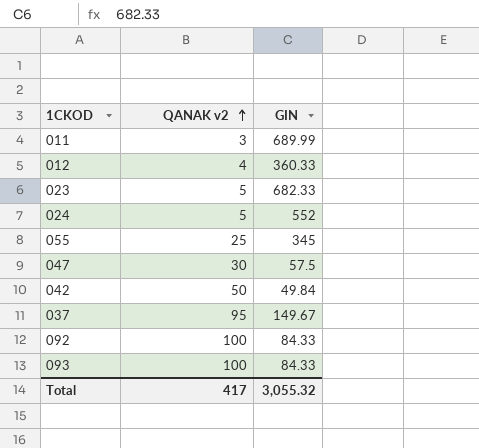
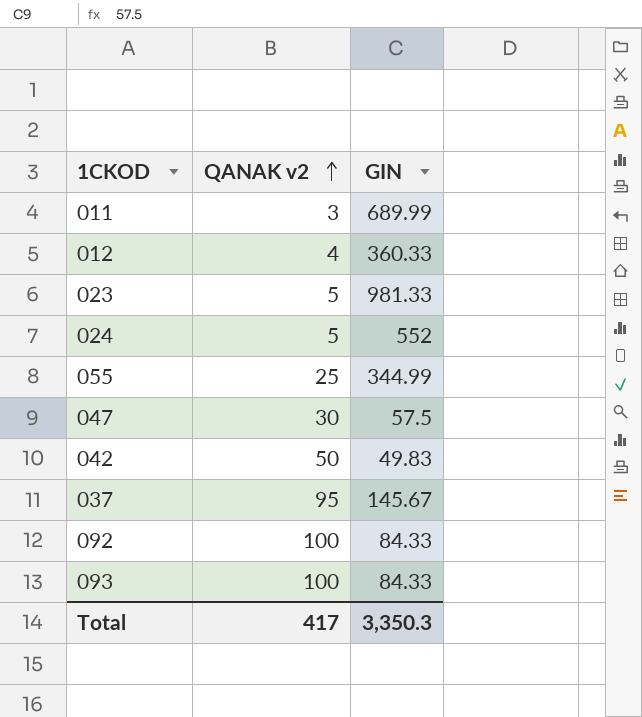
023 | GIN: 682.33 -> 981.33
055 | GIN: 345 -> 344.99
042 | GIN: 49.84 -> 49.83
037 | GIN: 149.67 -> 145.67
Total | GIN: 3,055.32 -> 3,350.3

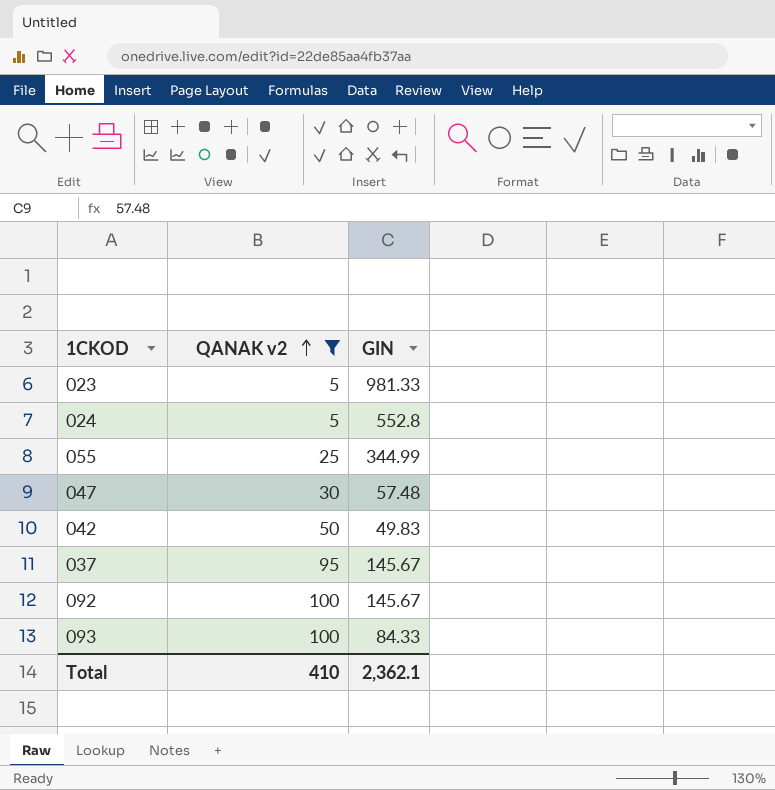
filter: none -> QANAK v2 >= 5
024 | GIN: 552 -> 552.8
047 | GIN: 57.5 -> 57.48
092 | GIN: 84.33 -> 145.67
Total | QANAK v2: 417 -> 410
Total | GIN: 3,350.3 -> 2,362.1

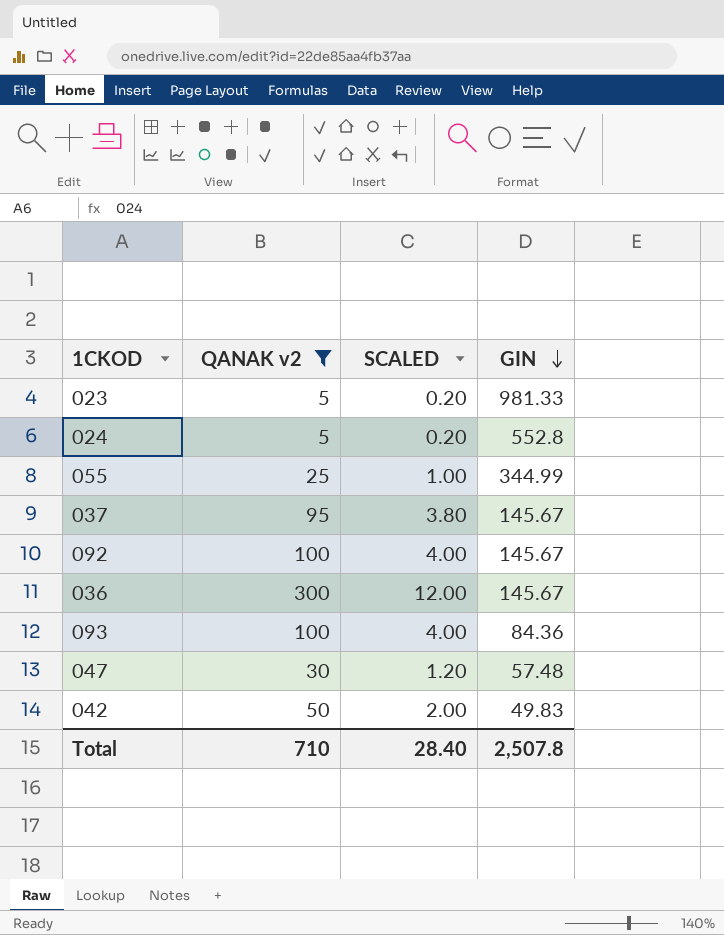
row order: QANAK v2 ascending -> GIN descending
column SCALED | formula: none -> [QANAK v2] * 0.04
row 036: none -> 300 | 12.00 | 145.67
093 | GIN: 84.33 -> 84.36
Total | QANAK v2: 410 -> 710
Total | GIN: 2,362.1 -> 2,507.8

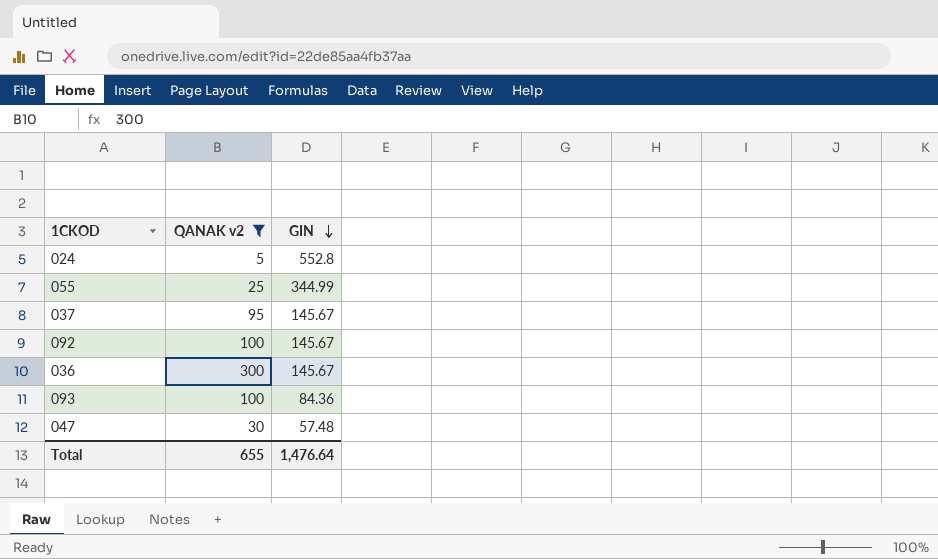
column SCALED | formula: [QANAK v2] * 0.04 -> none
row 023: 5 | 0.20 | 981.33 -> none
row 042: 50 | 2.00 | 49.83 -> none
Total | QANAK v2: 710 -> 655
Total | GIN: 2,507.8 -> 1,476.64

